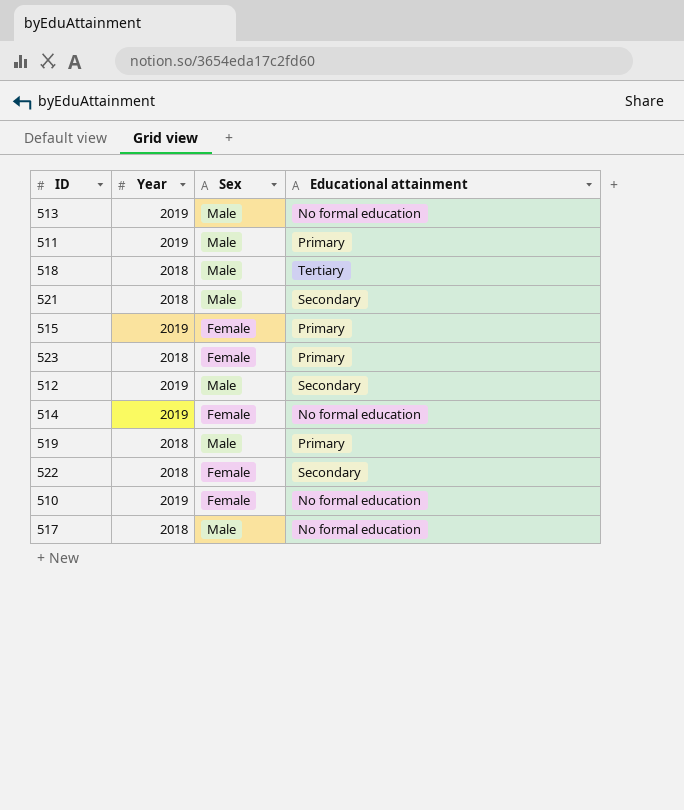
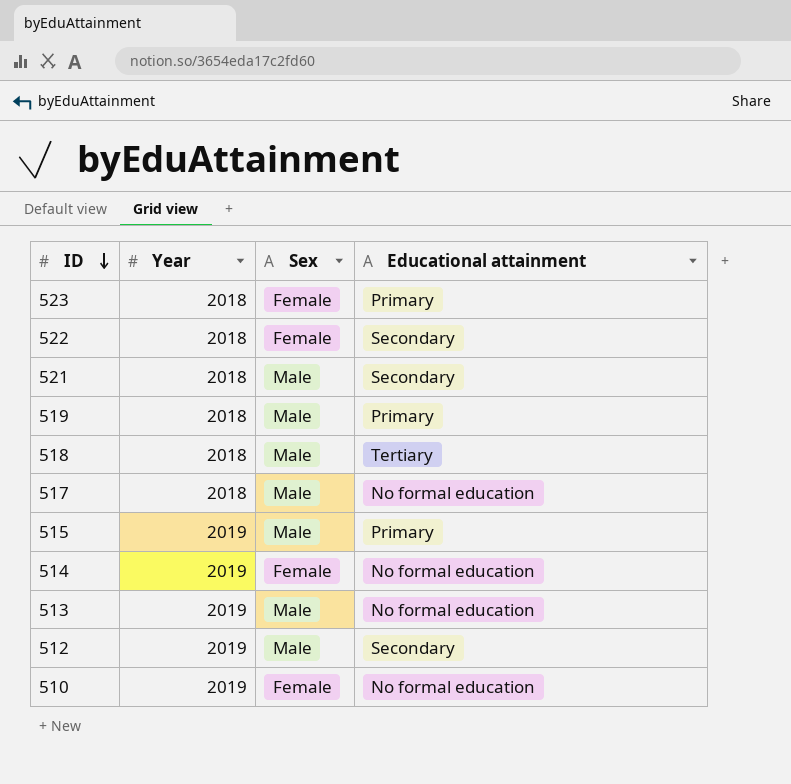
row order: none -> ID descending
row 511: 2019 | Male | Primary -> none
515 | Sex: Female -> Male

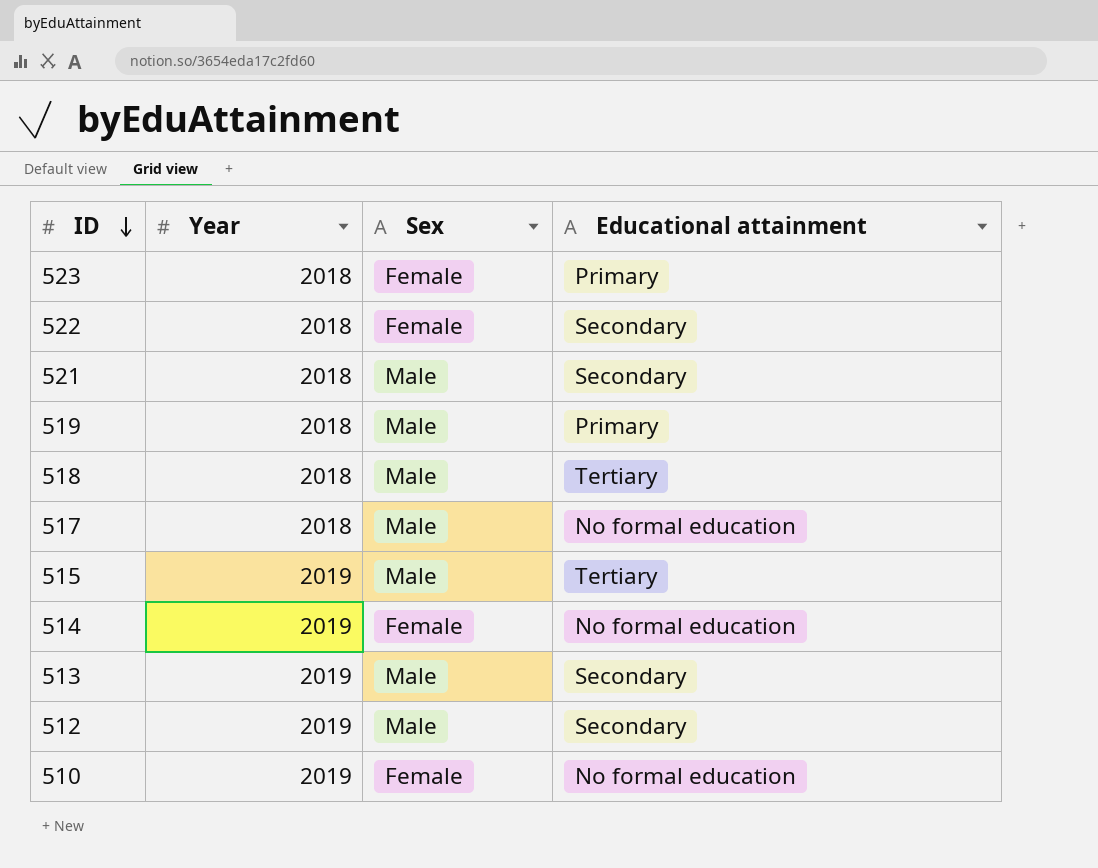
515 | Educational attainment: Primary -> Tertiary
513 | Educational attainment: No formal education -> Secondary

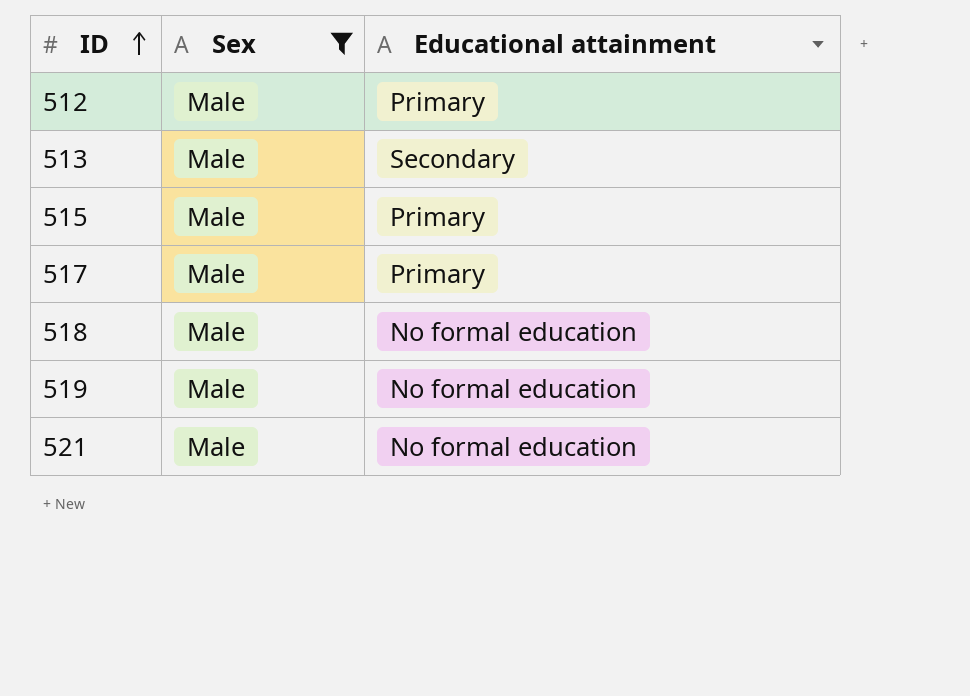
filter: none -> Sex = Male
row order: ID descending -> ID ascending
column Year | position: 2 -> none
512 | Educational attainment: Secondary -> Primary
515 | Educational attainment: Tertiary -> Primary
517 | Educational attainment: No formal education -> Primary
518 | Educational attainment: Tertiary -> No formal education
519 | Educational attainment: Primary -> No formal education
521 | Educational attainment: Secondary -> No formal education

